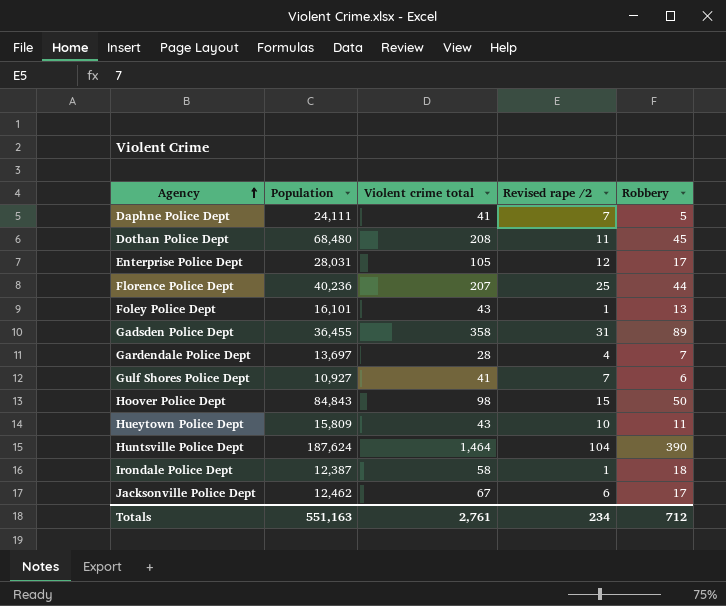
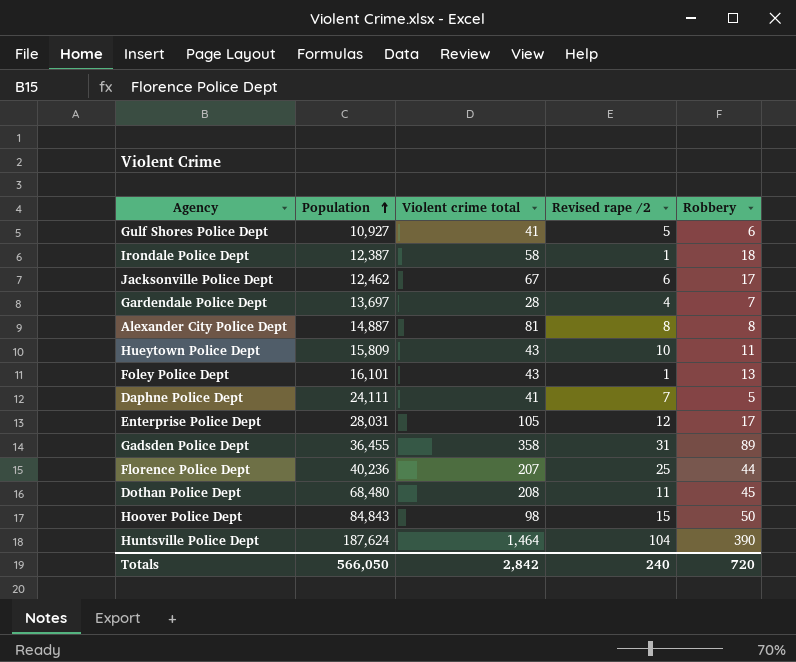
row order: Agency ascending -> Population ascending
Gulf Shores Police Dept | Revised rape /2: 7 -> 5
row Alexander City Police Dept: none -> 14,887 | 81 | 8 | 8
Totals | Population: 551,163 -> 566,050
Totals | Violent crime total: 2,761 -> 2,842
Totals | Revised rape /2: 234 -> 240
Totals | Robbery: 712 -> 720

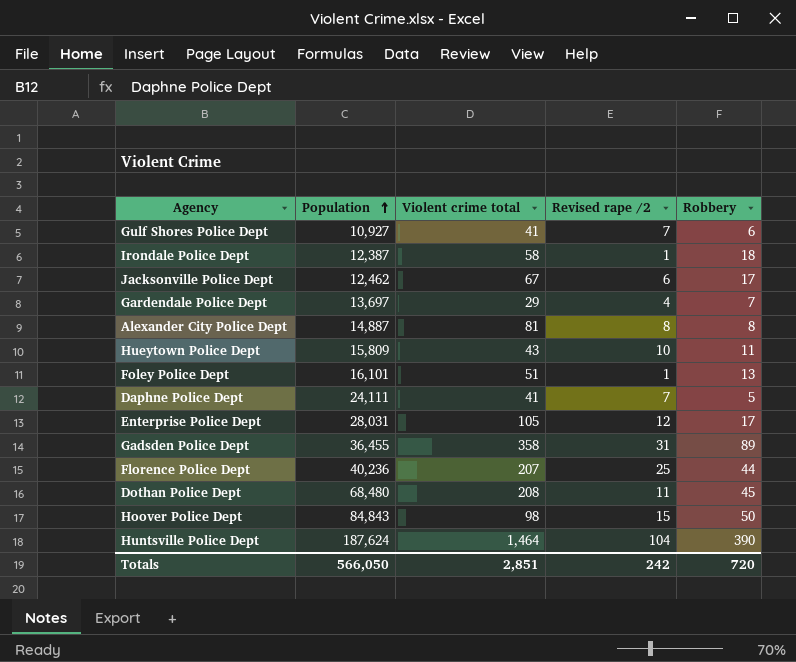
Gulf Shores Police Dept | Revised rape /2: 5 -> 7
Gardendale Police Dept | Violent crime total: 28 -> 29
Foley Police Dept | Violent crime total: 43 -> 51
Totals | Violent crime total: 2,842 -> 2,851
Totals | Revised rape /2: 240 -> 242

